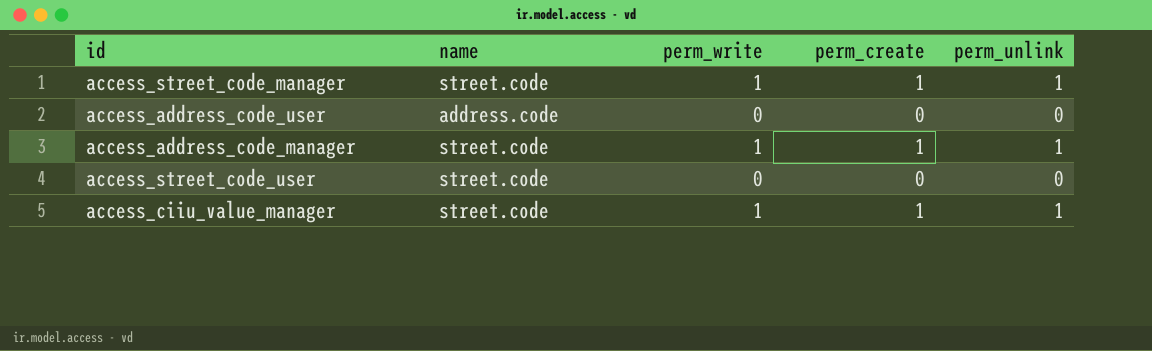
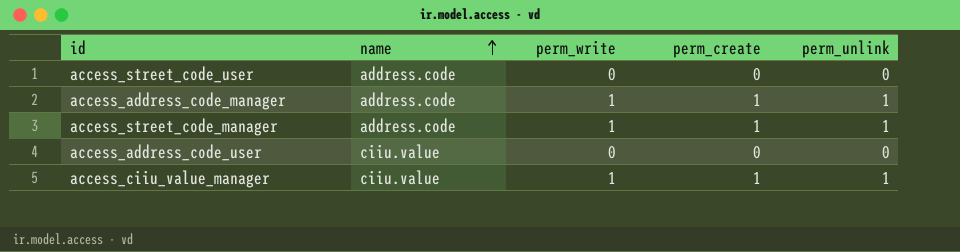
row order: none -> name ascending
access_street_code_user | name: street.code -> address.code
access_address_code_manager | name: street.code -> address.code
access_street_code_manager | name: street.code -> address.code
access_address_code_user | name: address.code -> ciiu.value
access_ciiu_value_manager | name: street.code -> ciiu.value

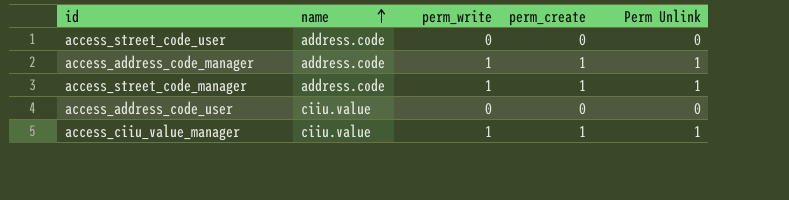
column name: perm_unlink -> Perm Unlink

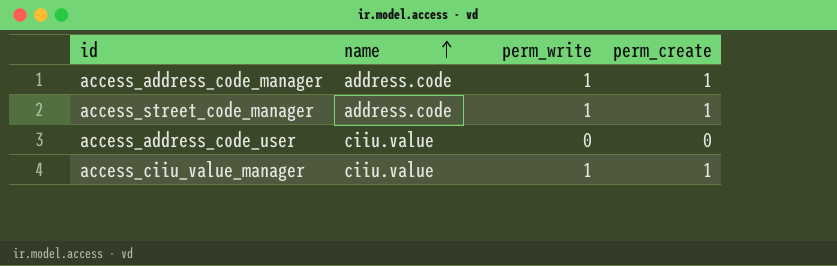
column Perm Unlink | position: 5 -> none
row access_street_code_user: address.code | 0 | 0 | 0 -> none

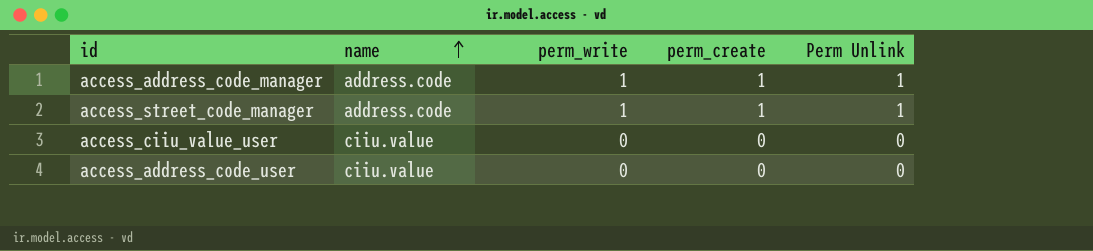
column Perm Unlink | position: none -> 5
row access_ciiu_value_manager: ciiu.value | 1 | 1 -> none
row access_ciiu_value_user: none -> ciiu.value | 0 | 0 | 0

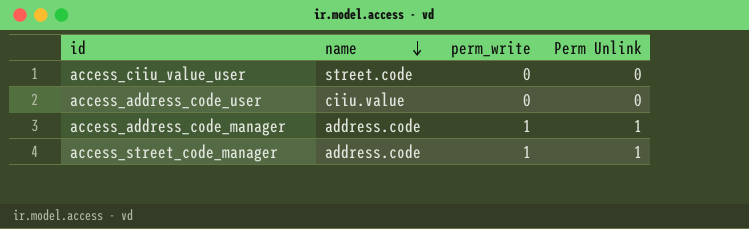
row order: name ascending -> name descending
column perm_create | position: 4 -> none
access_ciiu_value_user | name: ciiu.value -> street.code

